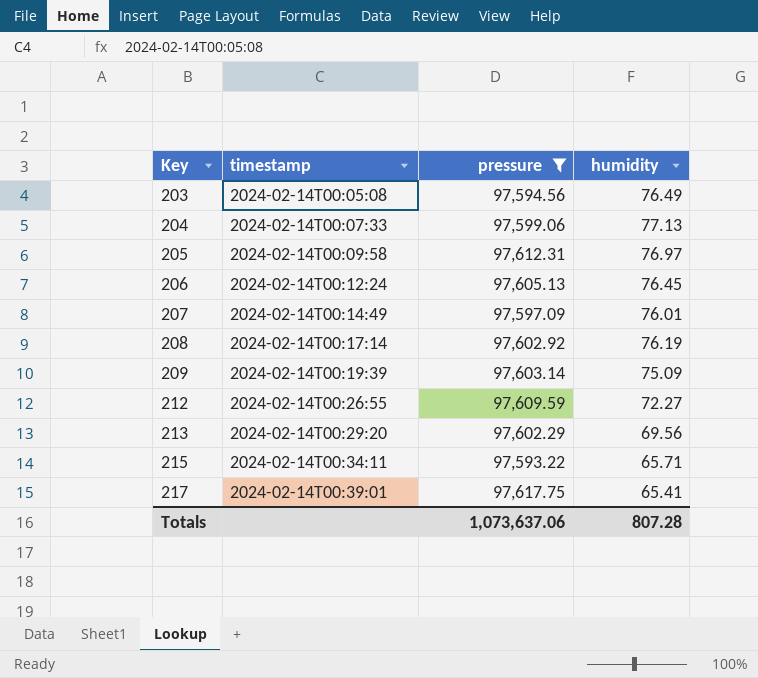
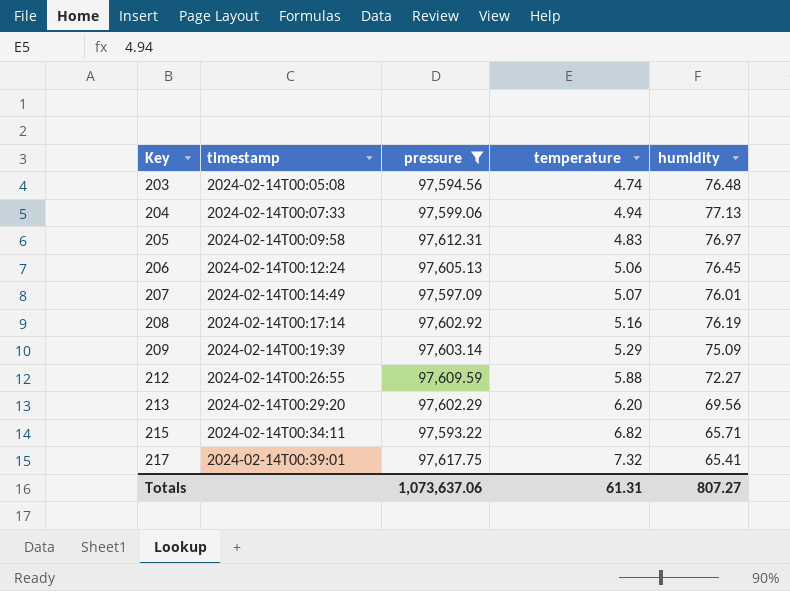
column temperature | position: none -> 4
203 | humidity: 76.49 -> 76.48
Totals | humidity: 807.28 -> 807.27

